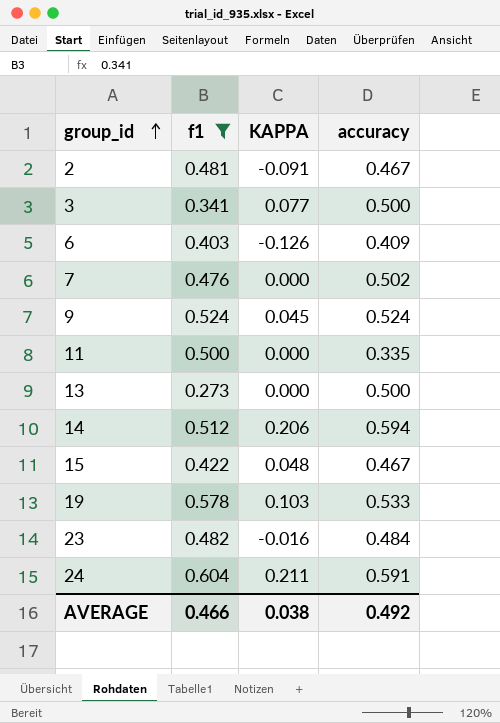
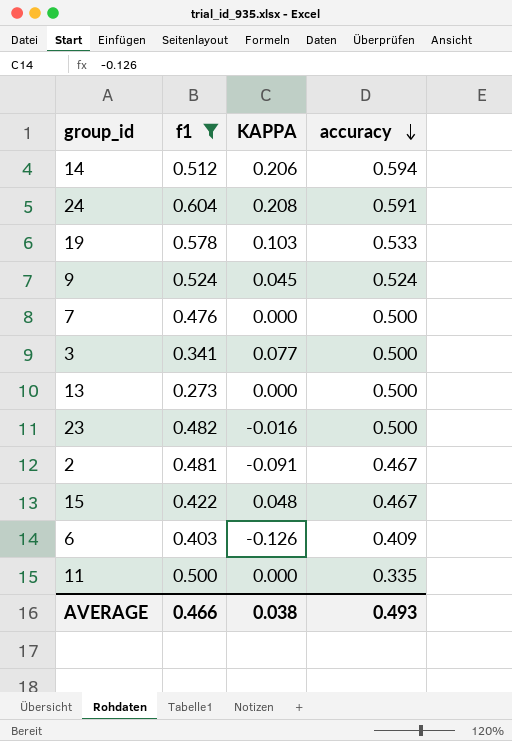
row order: group_id ascending -> accuracy descending
24 | KAPPA: 0.211 -> 0.208
7 | accuracy: 0.502 -> 0.500
23 | accuracy: 0.484 -> 0.500
AVERAGE | accuracy: 0.492 -> 0.493

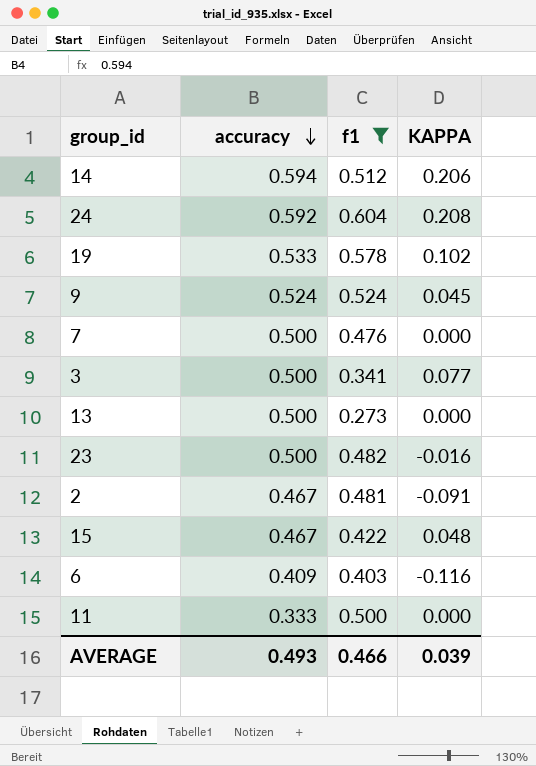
column accuracy | position: 4 -> 2
24 | accuracy: 0.591 -> 0.592
19 | KAPPA: 0.103 -> 0.102
6 | KAPPA: -0.126 -> -0.116
11 | accuracy: 0.335 -> 0.333
AVERAGE | KAPPA: 0.038 -> 0.039

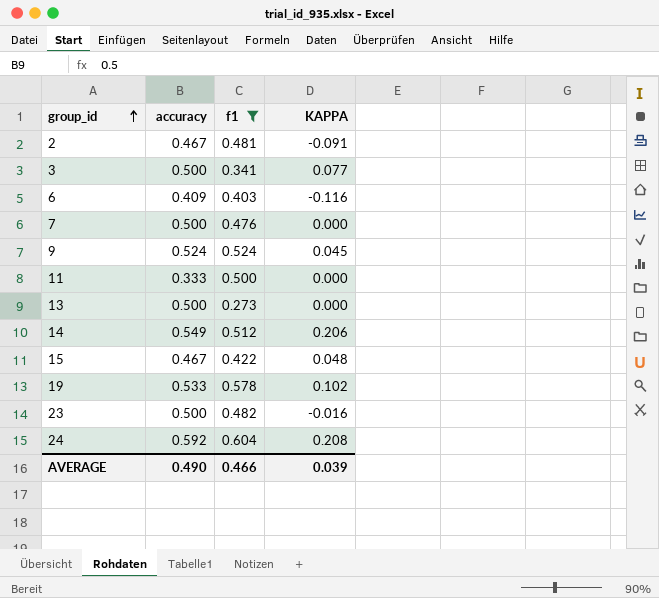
row order: accuracy descending -> group_id ascending
14 | accuracy: 0.594 -> 0.549
AVERAGE | accuracy: 0.493 -> 0.490

